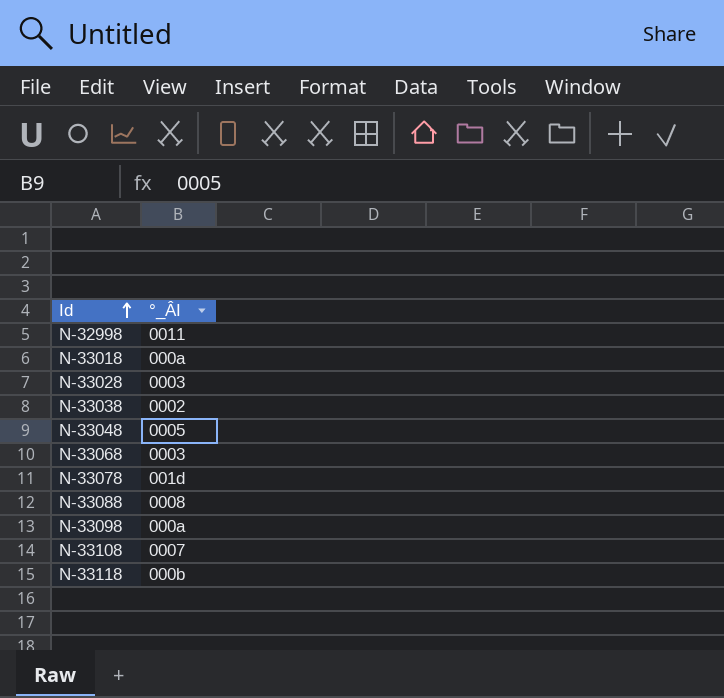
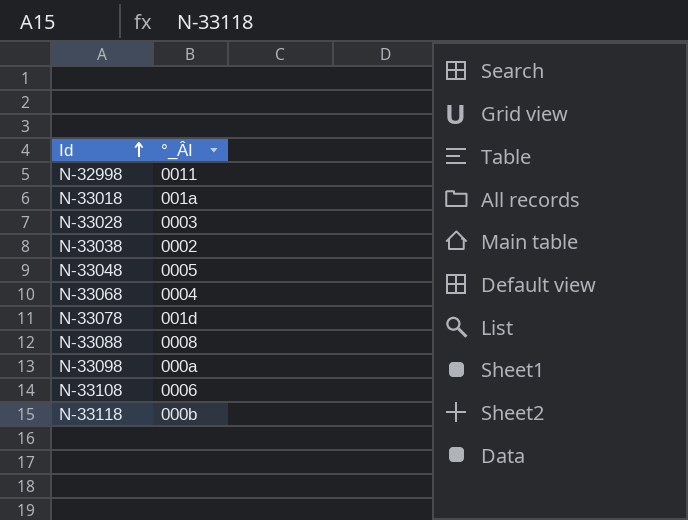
N-33018 | °_ÂI: 000a -> 001a
N-33068 | °_ÂI: 0003 -> 0004
N-33108 | °_ÂI: 0007 -> 0006

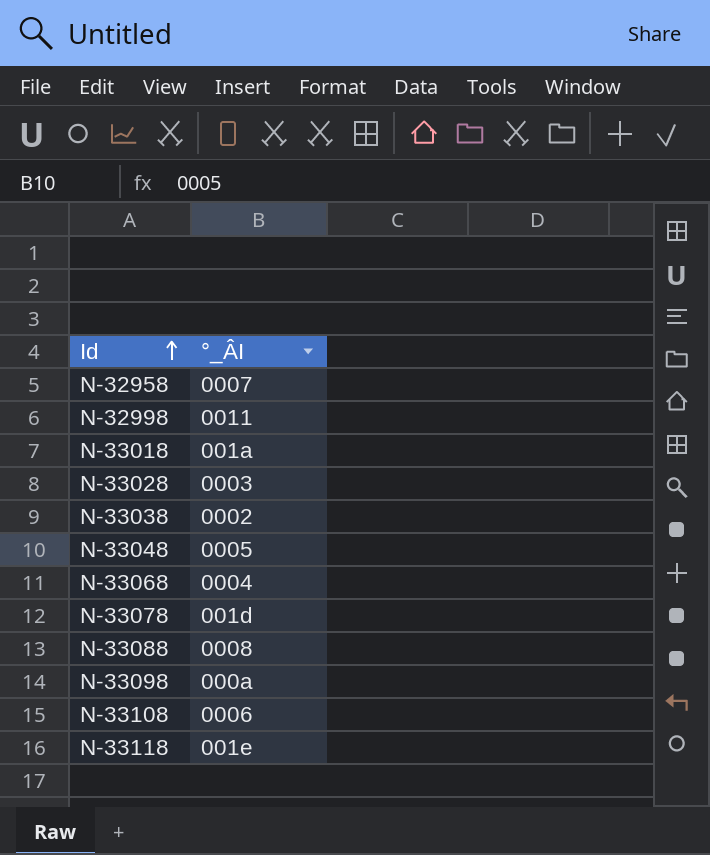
row N-32958: none -> 0007
N-33118 | °_ÂI: 000b -> 001e

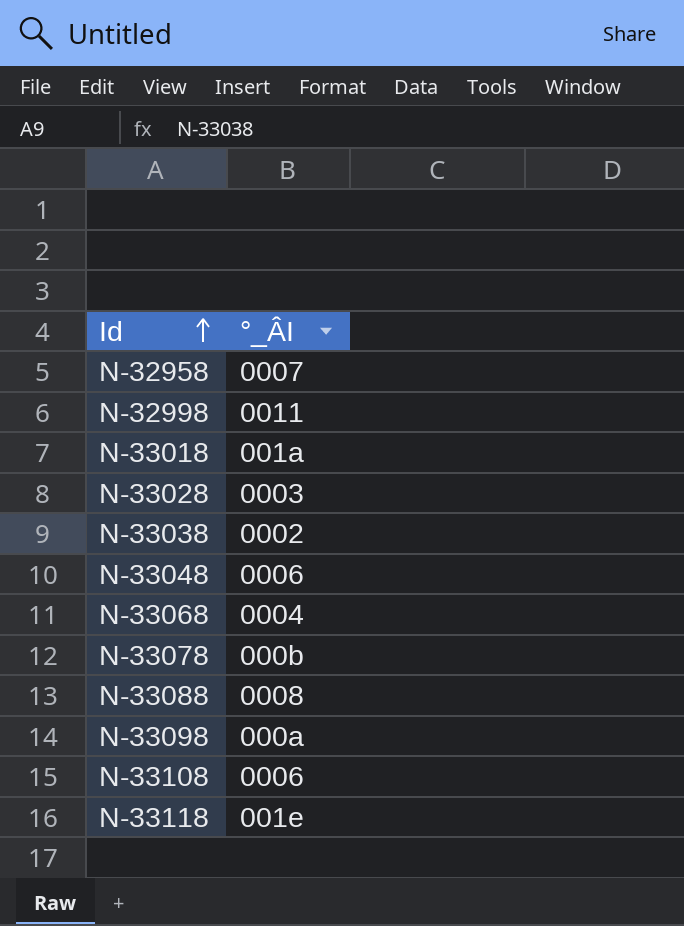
N-33048 | °_ÂI: 0005 -> 0006
N-33078 | °_ÂI: 001d -> 000b

